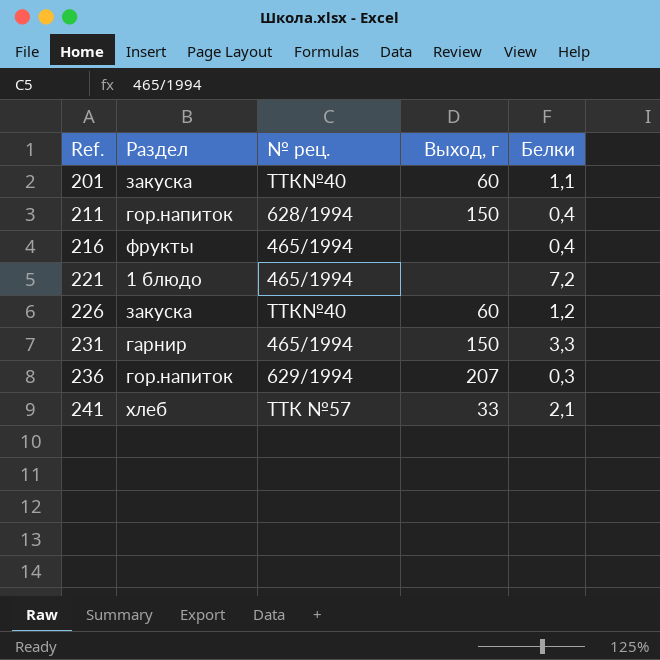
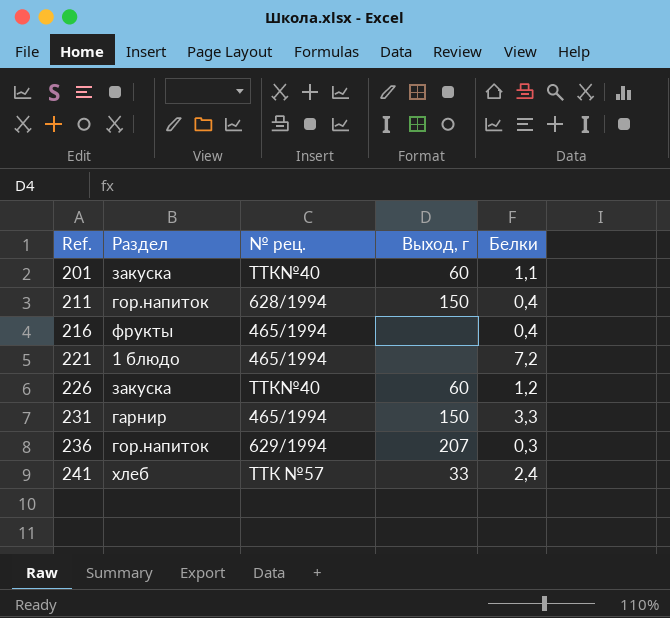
241 | Белки: 2,1 -> 2,4

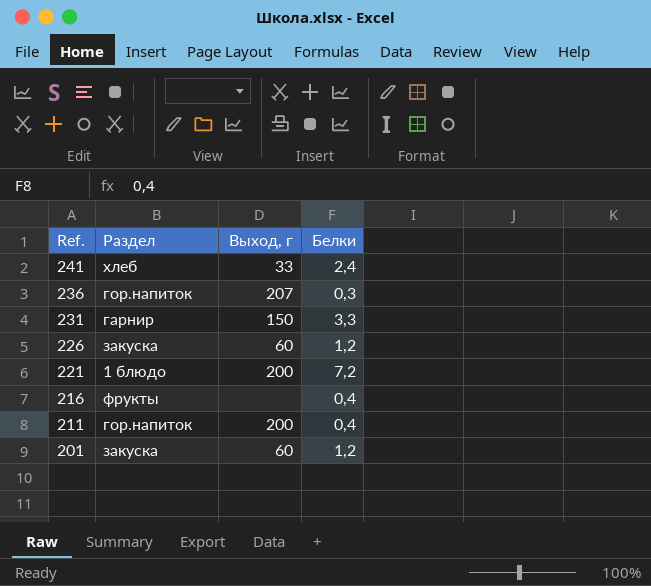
row order: Ref. ascending -> Ref. descending
column № рец. | position: 3 -> none
221 | Выход, г: none -> 200
211 | Выход, г: 150 -> 200
201 | Белки: 1,1 -> 1,2

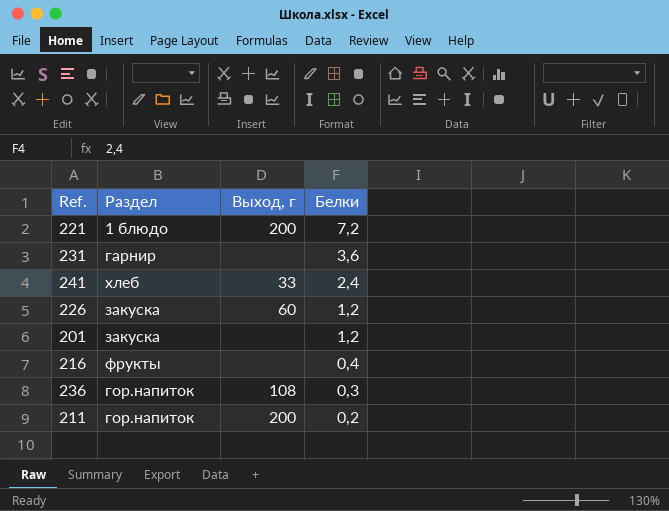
row order: Ref. descending -> Белки descending
231 | Выход, г: 150 -> none
231 | Белки: 3,3 -> 3,6
201 | Выход, г: 60 -> none
236 | Выход, г: 207 -> 108
211 | Белки: 0,4 -> 0,2

